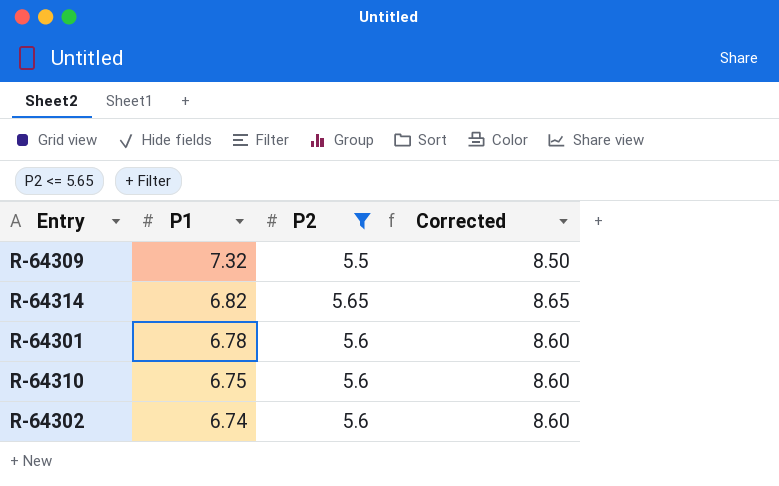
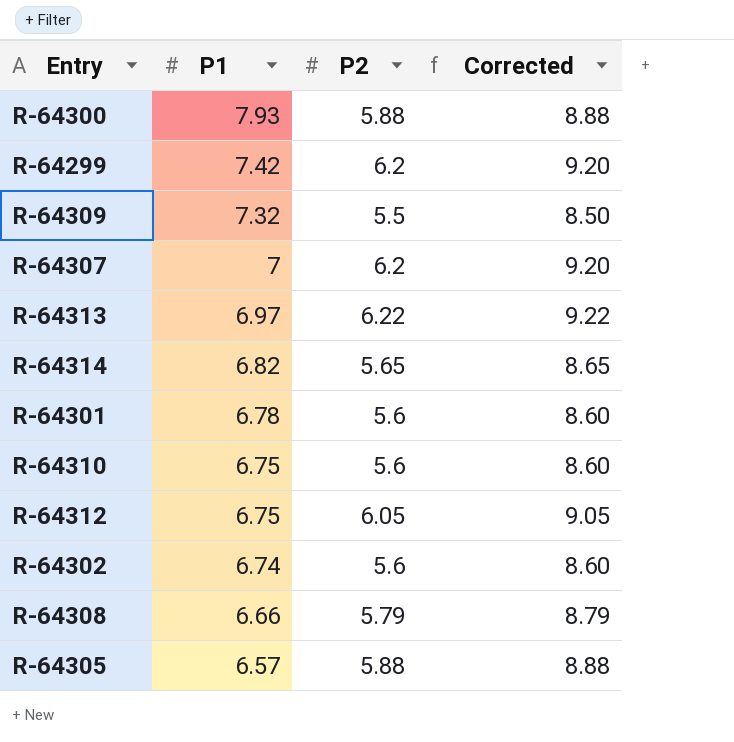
filter: P2 <= 5.65 -> none

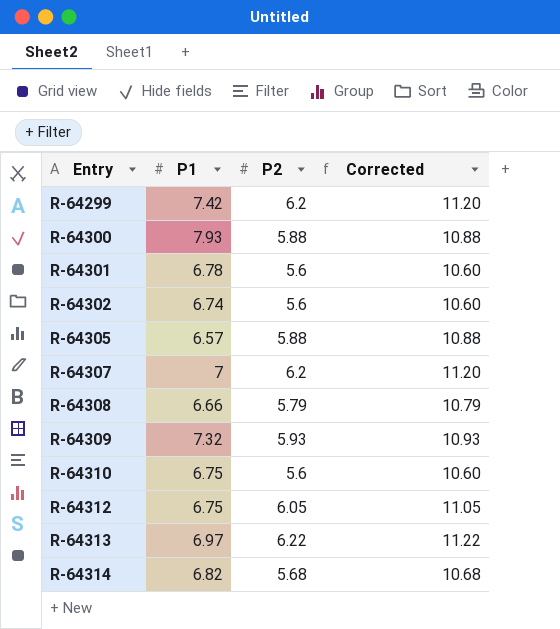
row order: P1 descending -> Entry ascending
column Corrected | formula: [P2] + 3 -> [P2] + 5
R-64309 | P2: 5.5 -> 5.93
R-64314 | P2: 5.65 -> 5.68

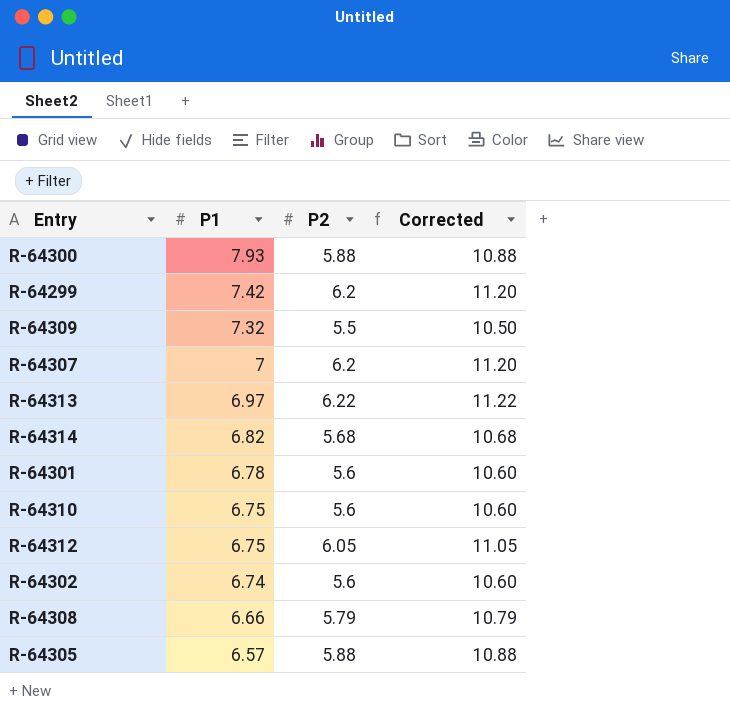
row order: Entry ascending -> P1 descending
R-64309 | P2: 5.93 -> 5.5
R-64309 | Corrected: 10.93 -> 10.50

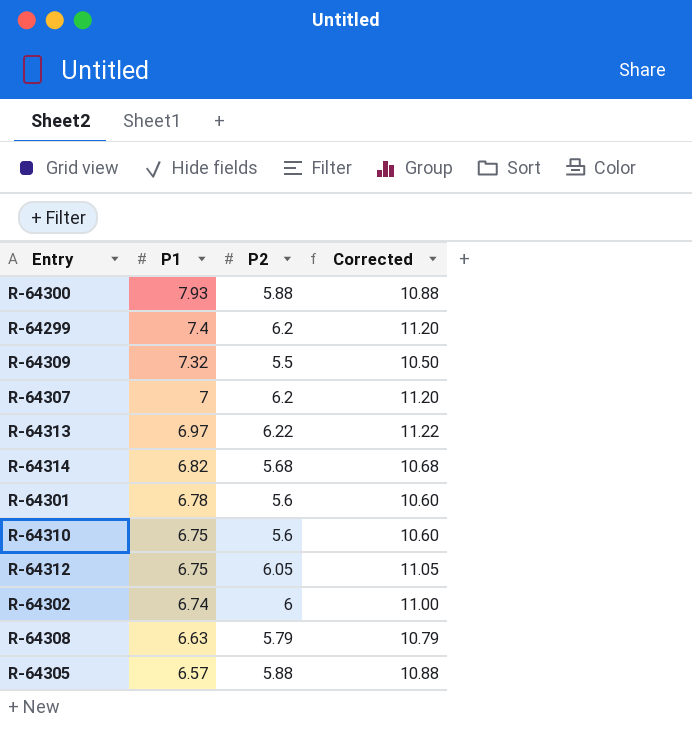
R-64299 | P1: 7.42 -> 7.4
R-64302 | P2: 5.6 -> 6
R-64302 | Corrected: 10.60 -> 11.00
R-64308 | P1: 6.66 -> 6.63

